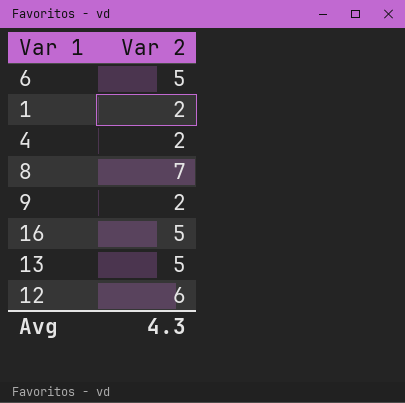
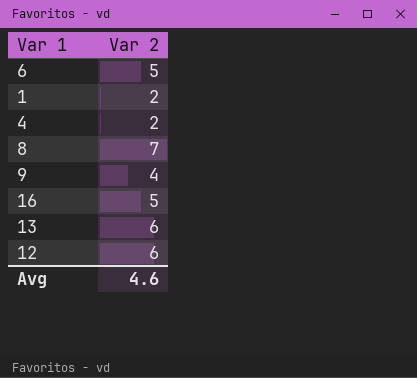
9 | Var 2: 2 -> 4
13 | Var 2: 5 -> 6
Avg | Var 2: 4.3 -> 4.6

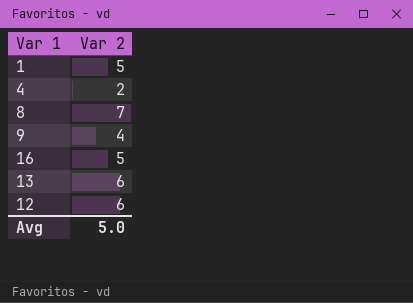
row 6: 5 -> none
1 | Var 2: 2 -> 5
Avg | Var 2: 4.6 -> 5.0

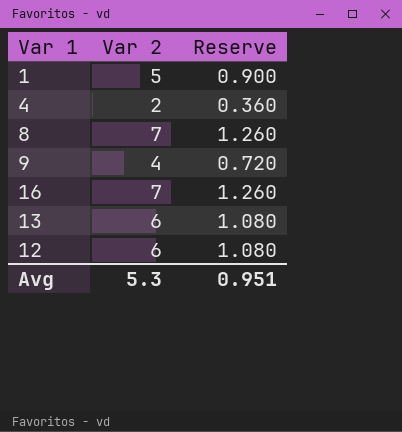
column Reserve | formula: none -> [Var 2] * 0.18
16 | Var 2: 5 -> 7
Avg | Var 2: 5.0 -> 5.3

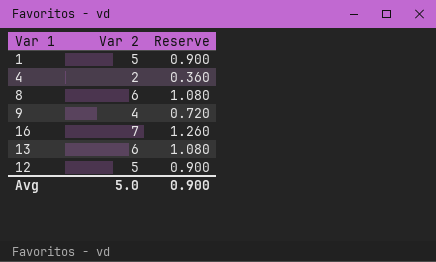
8 | Var 2: 7 -> 6
8 | Reserve: 1.260 -> 1.080
12 | Var 2: 6 -> 5
12 | Reserve: 1.080 -> 0.900
Avg | Var 2: 5.3 -> 5.0
Avg | Reserve: 0.951 -> 0.900

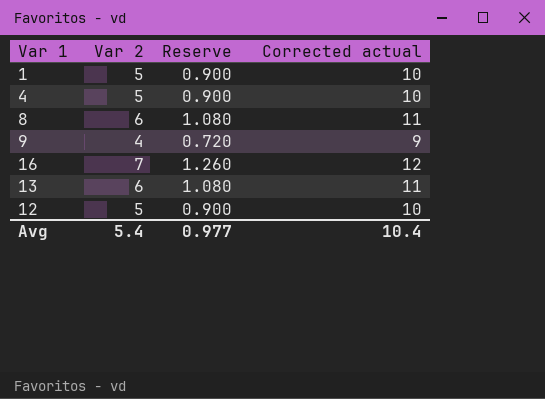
column Corrected actual | formula: none -> [Var 2] + 5
4 | Var 2: 2 -> 5
4 | Reserve: 0.360 -> 0.900
Avg | Var 2: 5.0 -> 5.4
Avg | Reserve: 0.900 -> 0.977

